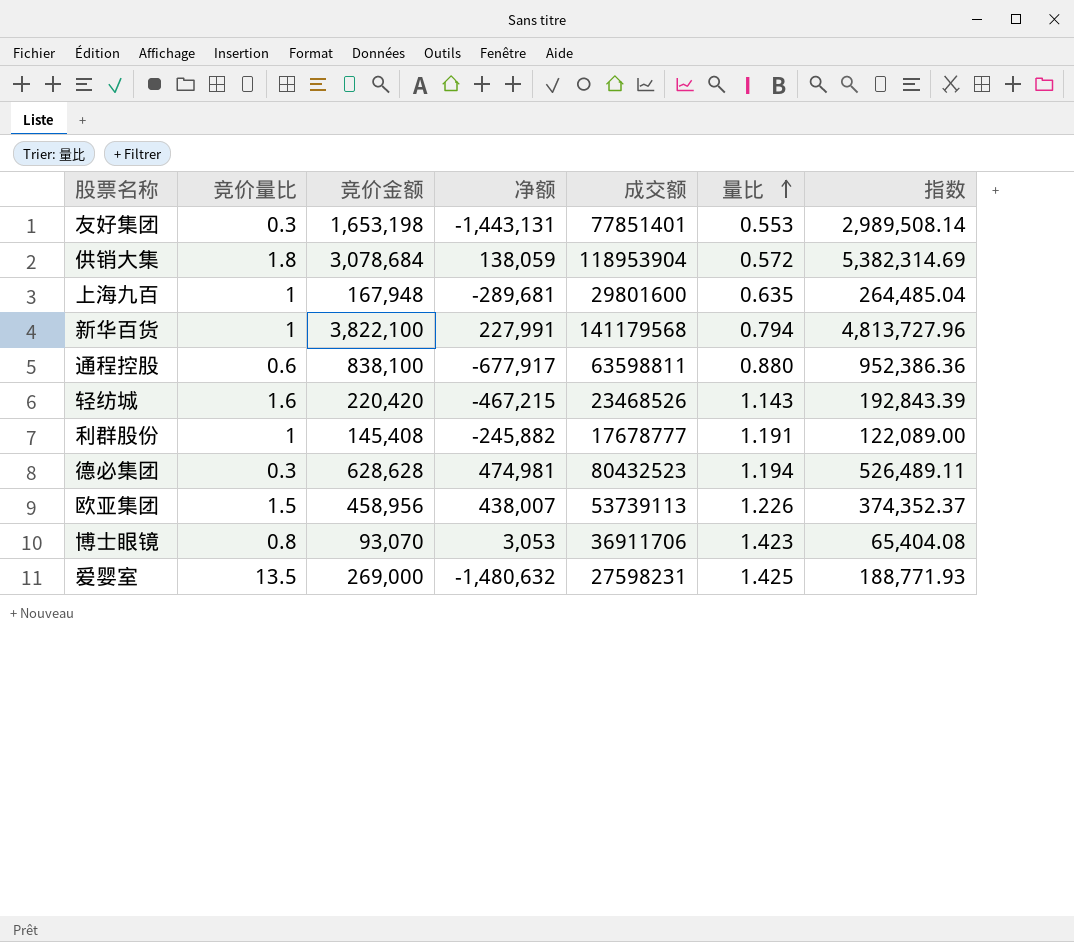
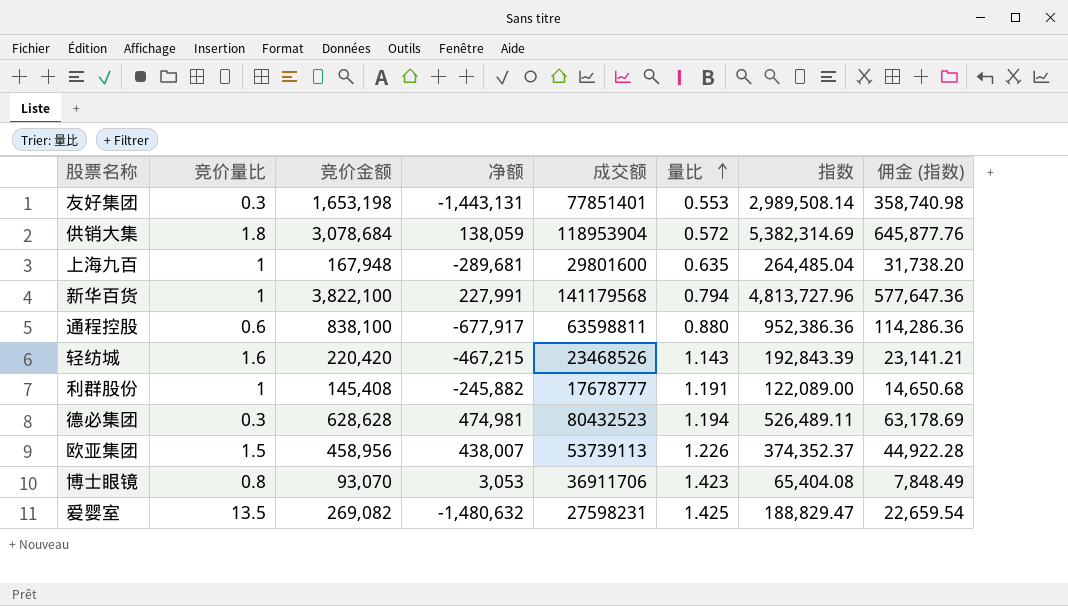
column 佣金 (指数) | formula: none -> [指数] * 0.12
爱婴室 | 竞价金额: 269,000 -> 269,082
爱婴室 | 指数: 188,771.93 -> 188,829.47

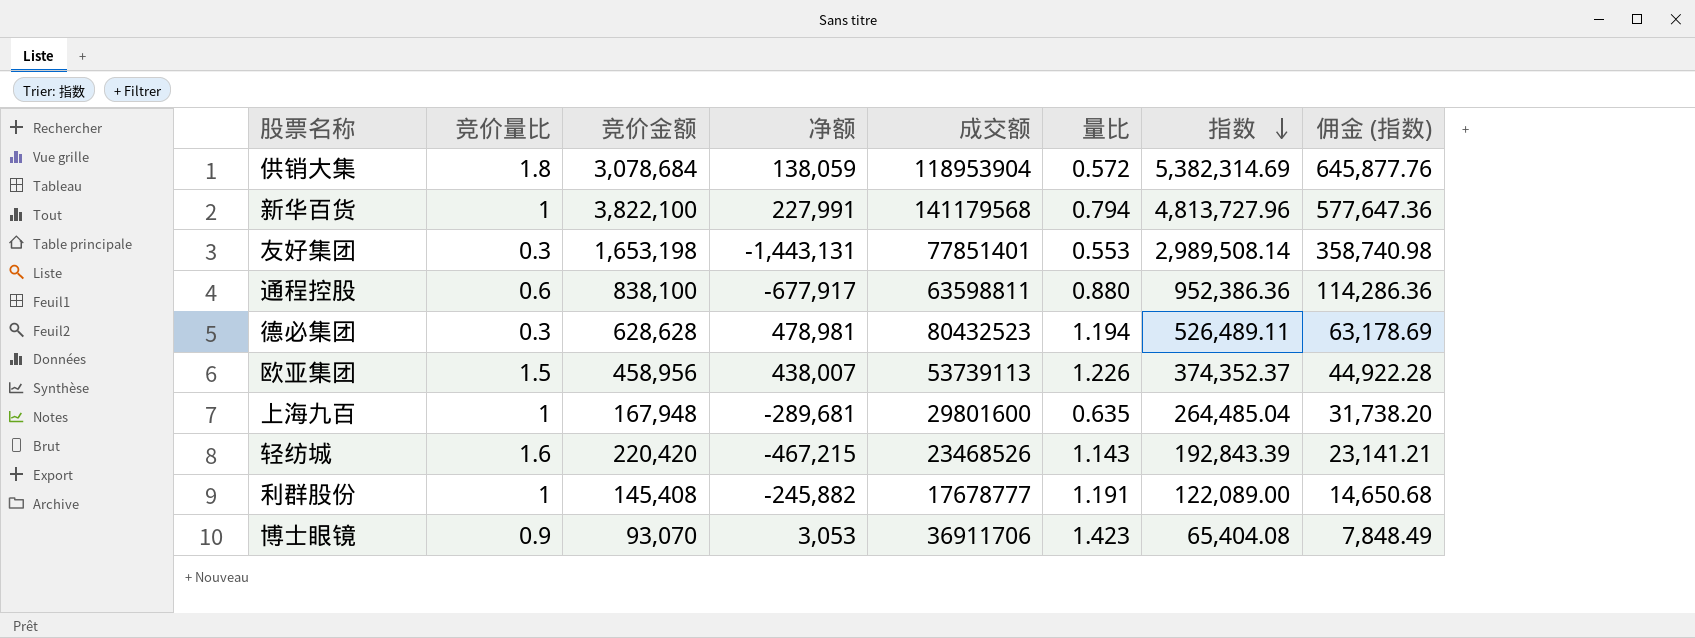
row order: 量比 ascending -> 指数 descending
row 爱婴室: 13.5 | 269,082 | -1,480,632 | 27598231 | 1.425 | 188,829.47 | 22,659.54 -> none
德必集团 | 净额: 474,981 -> 478,981
博士眼镜 | 竞价量比: 0.8 -> 0.9

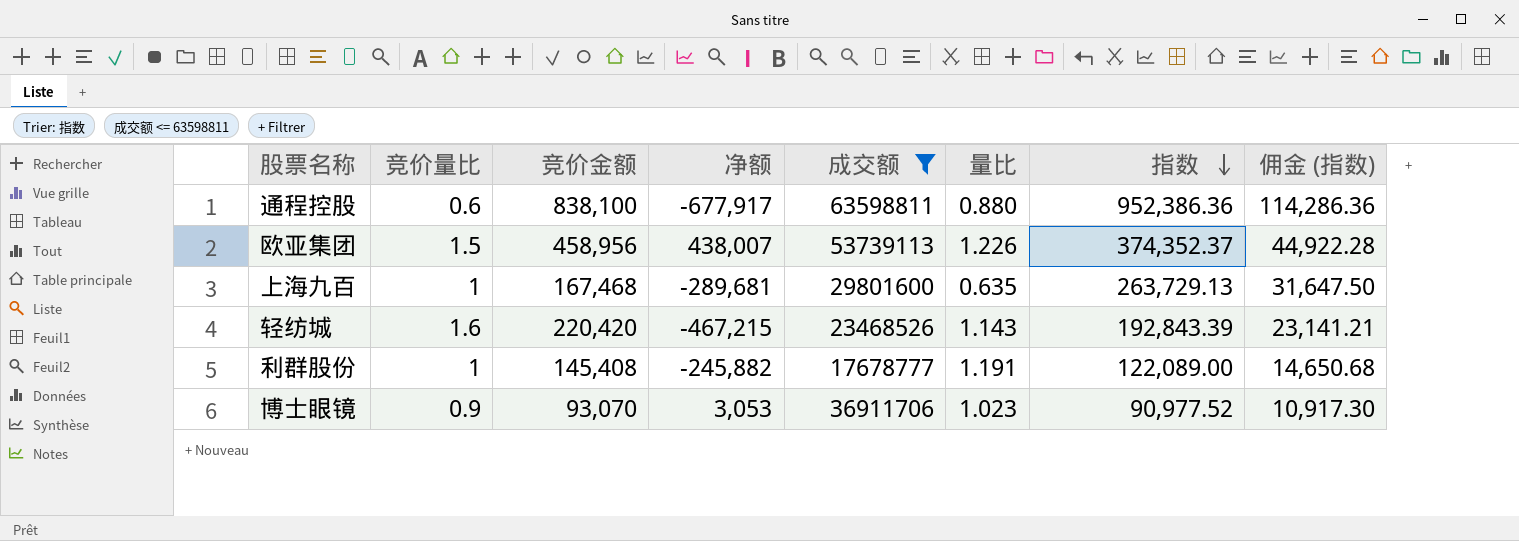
filter: none -> 成交额 <= 63598811
上海九百 | 竞价金额: 167,948 -> 167,468
上海九百 | 指数: 264,485.04 -> 263,729.13
上海九百 | 佣金 (指数): 31,738.20 -> 31,647.50
博士眼镜 | 量比: 1.423 -> 1.023
博士眼镜 | 指数: 65,404.08 -> 90,977.52
博士眼镜 | 佣金 (指数): 7,848.49 -> 10,917.30

